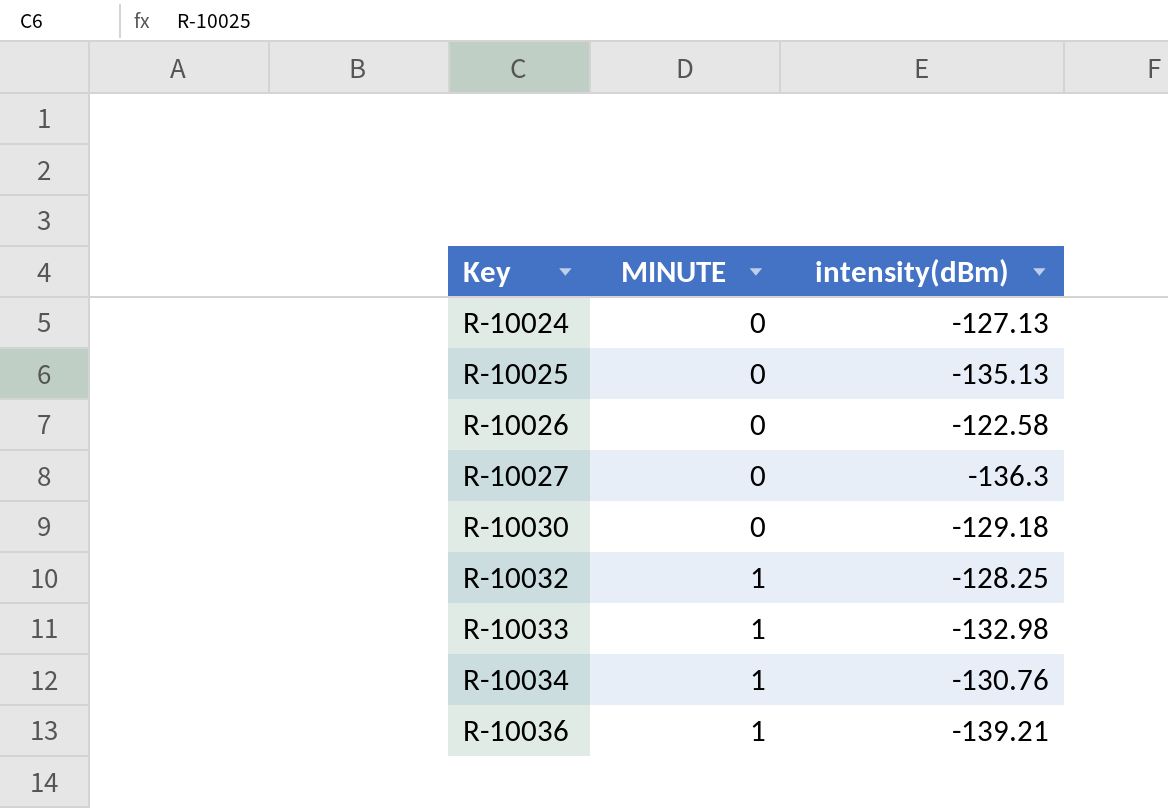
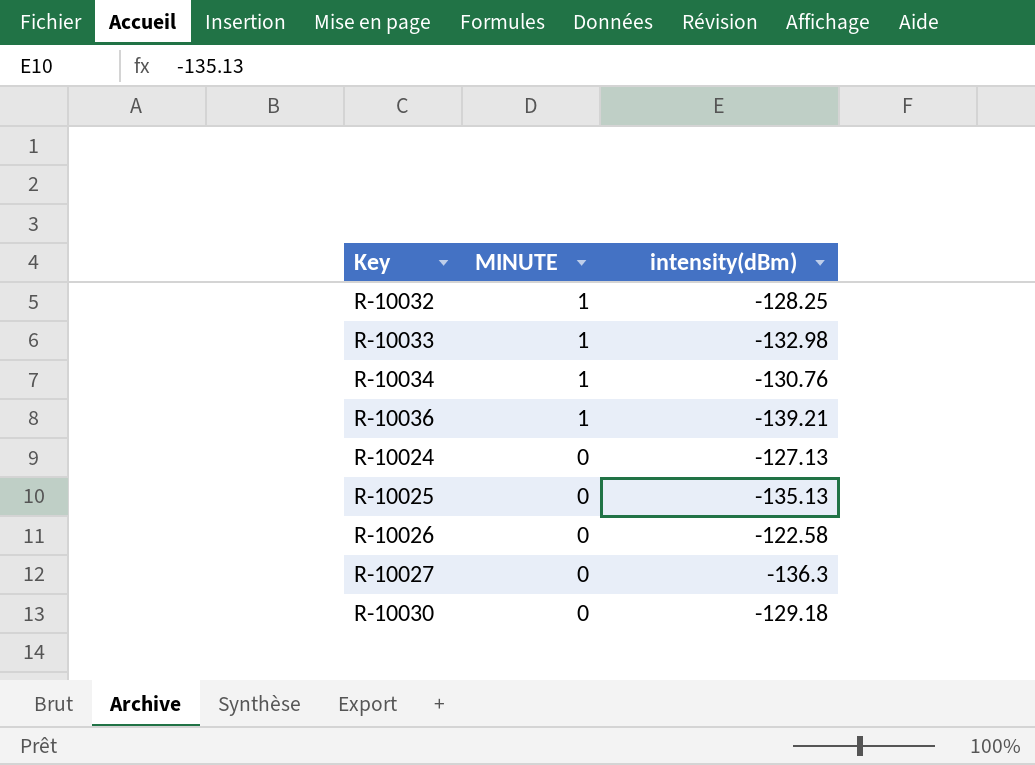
row order: Key ascending -> MINUTE descending

